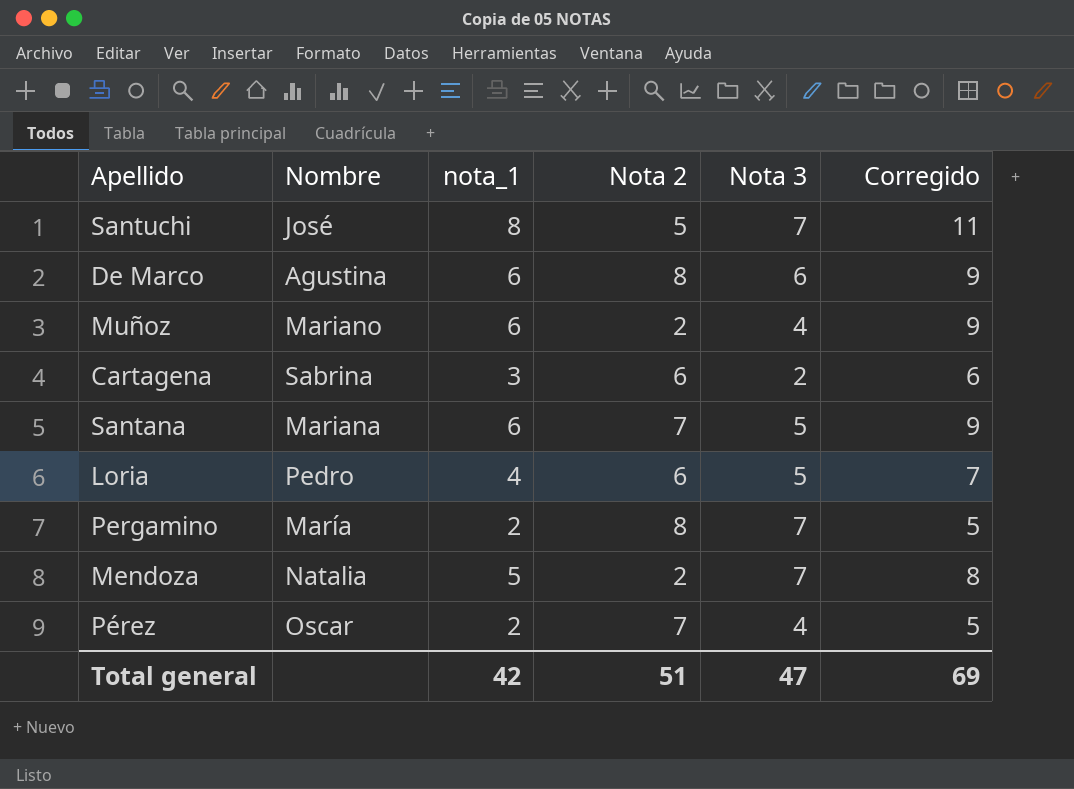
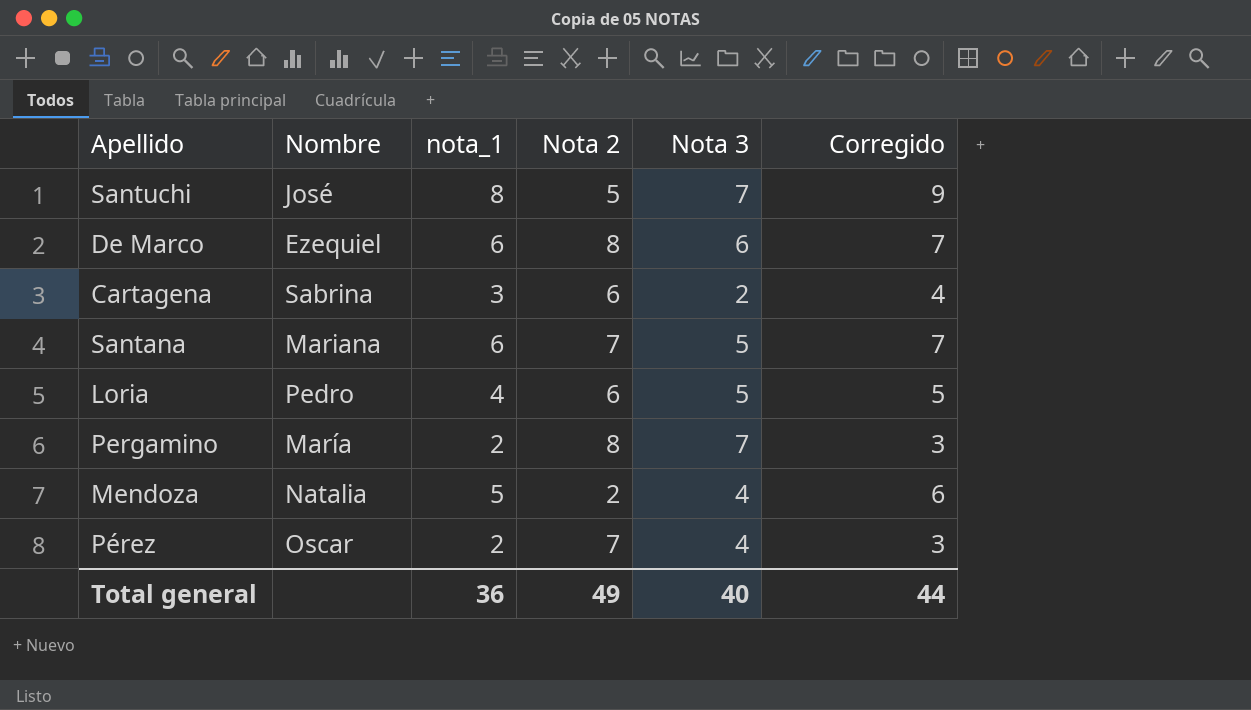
column Corregido | formula: [nota_1] + 3 -> [nota_1] + 1
row Muñoz: Mariano | 6 | 2 | 4 | 9 -> none
De Marco | Nombre: Agustina -> Ezequiel
Mendoza | Nota 3: 7 -> 4
Total general | nota_1: 42 -> 36
Total general | Nota 2: 51 -> 49
Total general | Nota 3: 47 -> 40
Total general | Corregido: 69 -> 44

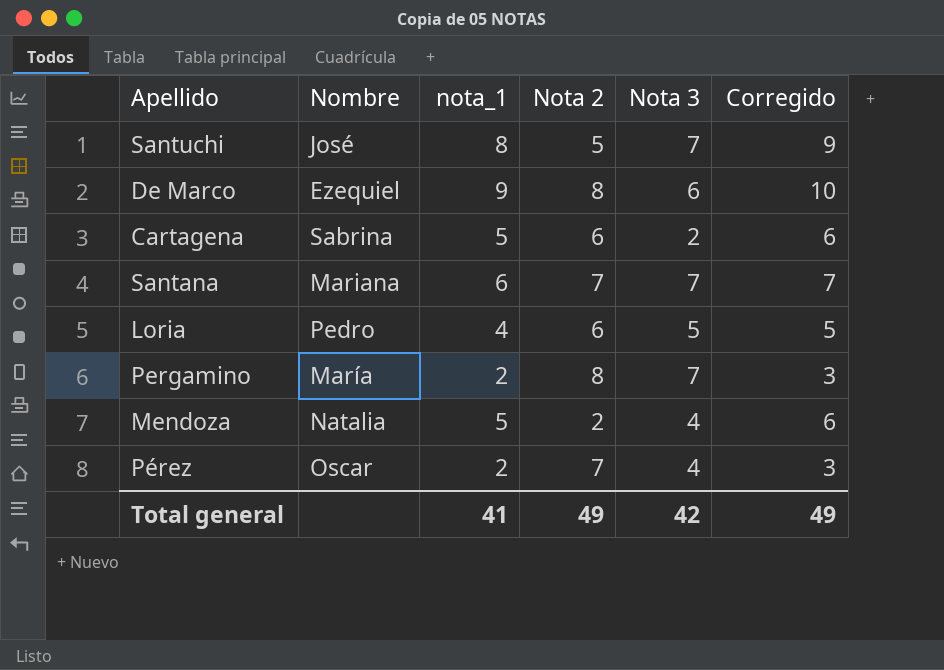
De Marco | nota_1: 6 -> 9
De Marco | Corregido: 7 -> 10
Cartagena | nota_1: 3 -> 5
Cartagena | Corregido: 4 -> 6
Santana | Nota 3: 5 -> 7
Total general | nota_1: 36 -> 41
Total general | Nota 3: 40 -> 42
Total general | Corregido: 44 -> 49

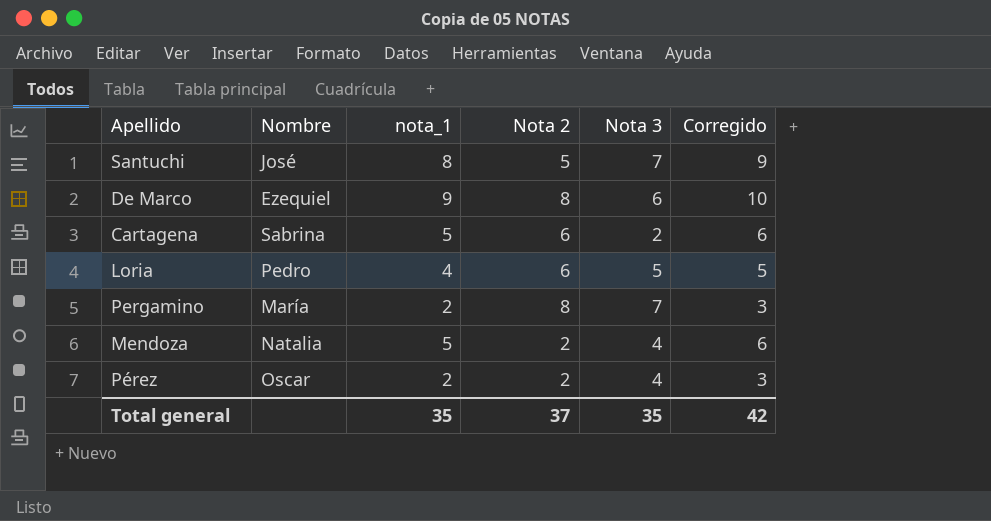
row Santana: Mariana | 6 | 7 | 7 | 7 -> none
Pérez | Nota 2: 7 -> 2
Total general | nota_1: 41 -> 35
Total general | Nota 2: 49 -> 37
Total general | Nota 3: 42 -> 35
Total general | Corregido: 49 -> 42

